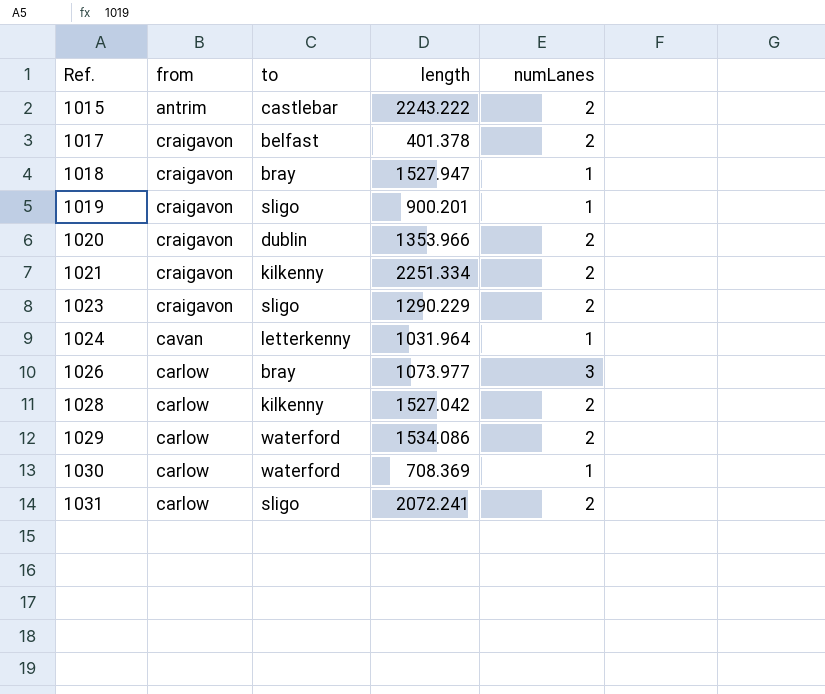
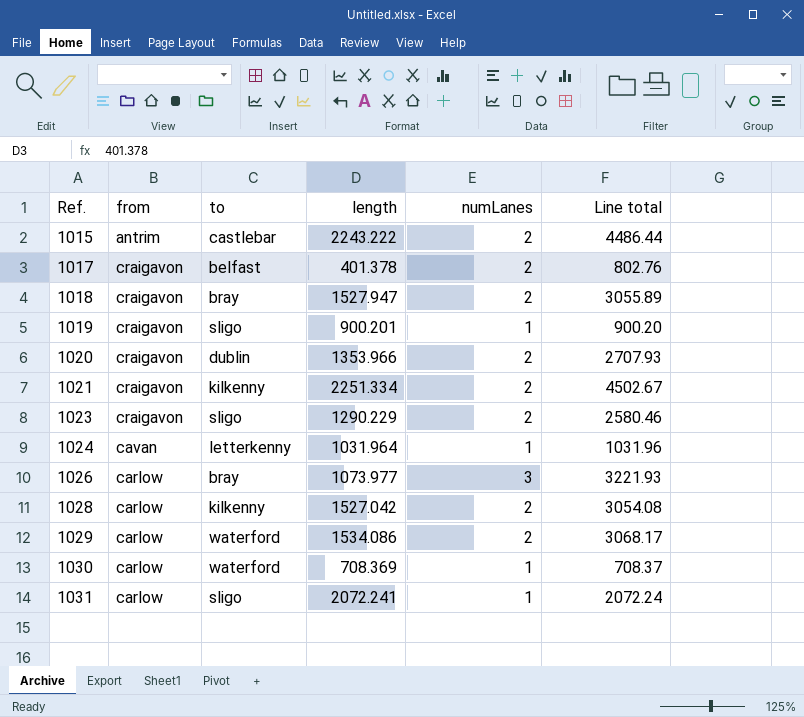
column Line total | formula: none -> [length] * [numLanes]
1018 | numLanes: 1 -> 2
1031 | numLanes: 2 -> 1

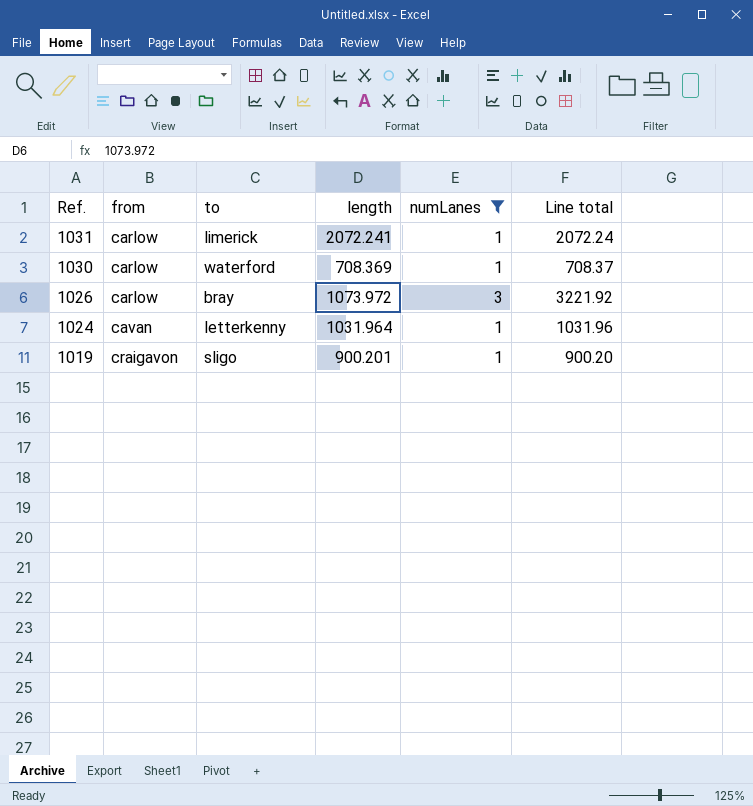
filter: none -> numLanes != 2
row order: Ref. ascending -> Ref. descending
1031 | to: sligo -> limerick
1026 | length: 1073.977 -> 1073.972
1026 | Line total: 3221.93 -> 3221.92

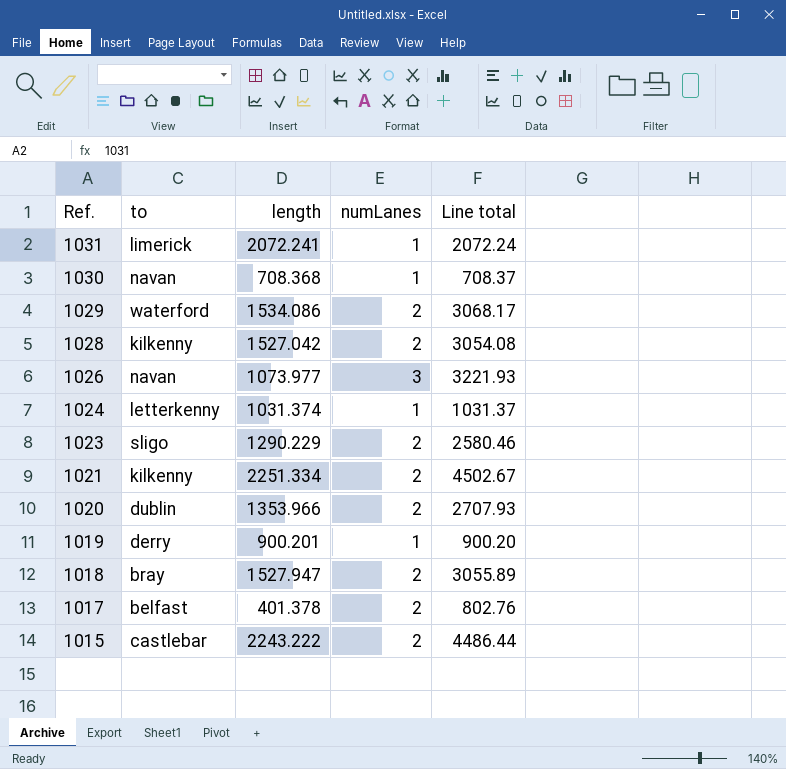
filter: numLanes != 2 -> none
column from | position: 2 -> none
1030 | to: waterford -> navan
1030 | length: 708.369 -> 708.368
1026 | to: bray -> navan
1026 | length: 1073.972 -> 1073.977
1026 | Line total: 3221.92 -> 3221.93
1024 | length: 1031.964 -> 1031.374
1024 | Line total: 1031.96 -> 1031.37
1019 | to: sligo -> derry

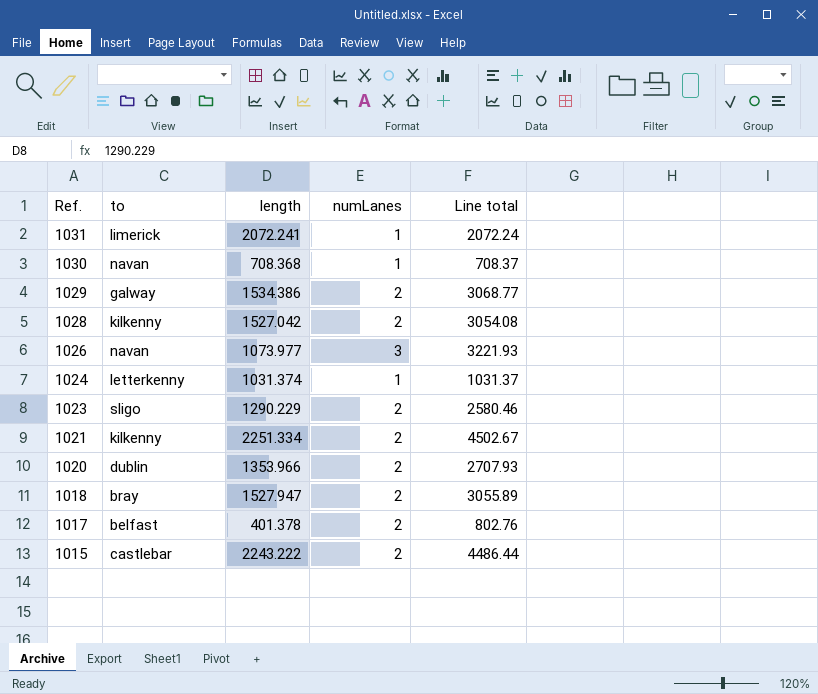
row 1019: derry | 900.201 | 1 | 900.20 -> none
1029 | to: waterford -> galway
1029 | length: 1534.086 -> 1534.386
1029 | Line total: 3068.17 -> 3068.77

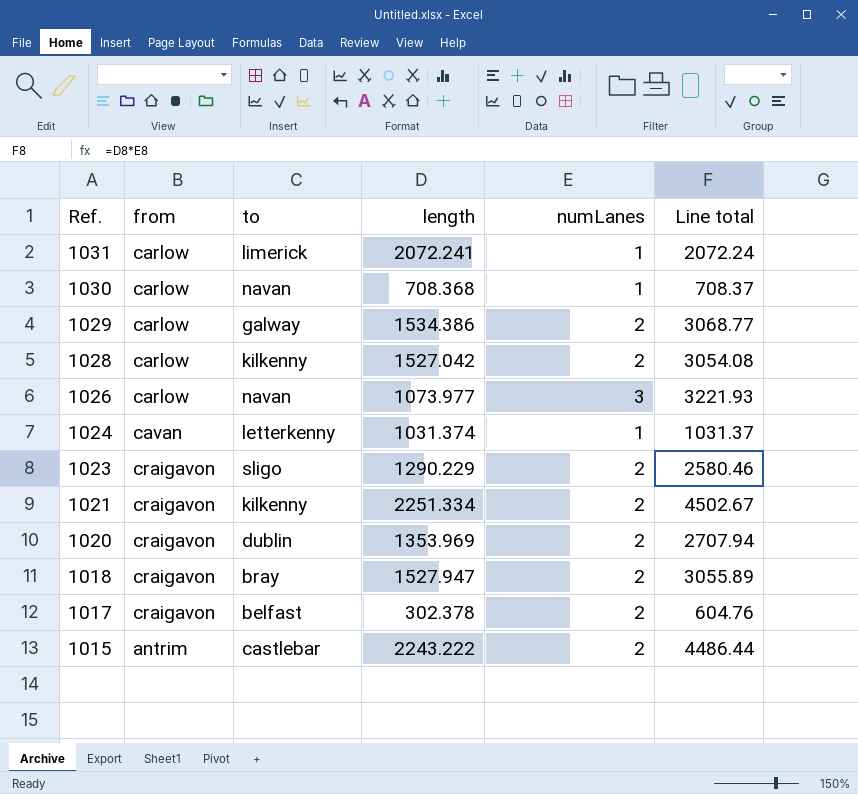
column from | position: none -> 2
1020 | length: 1353.966 -> 1353.969
1020 | Line total: 2707.93 -> 2707.94
1017 | length: 401.378 -> 302.378
1017 | Line total: 802.76 -> 604.76

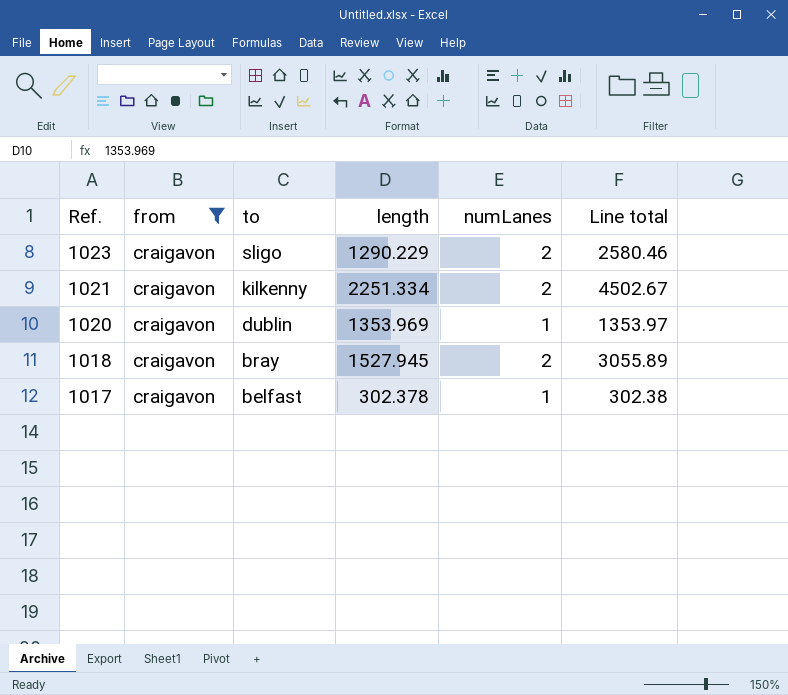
filter: none -> from = craigavon
1020 | numLanes: 2 -> 1
1020 | Line total: 2707.94 -> 1353.97
1018 | length: 1527.947 -> 1527.945
1017 | numLanes: 2 -> 1
1017 | Line total: 604.76 -> 302.38

